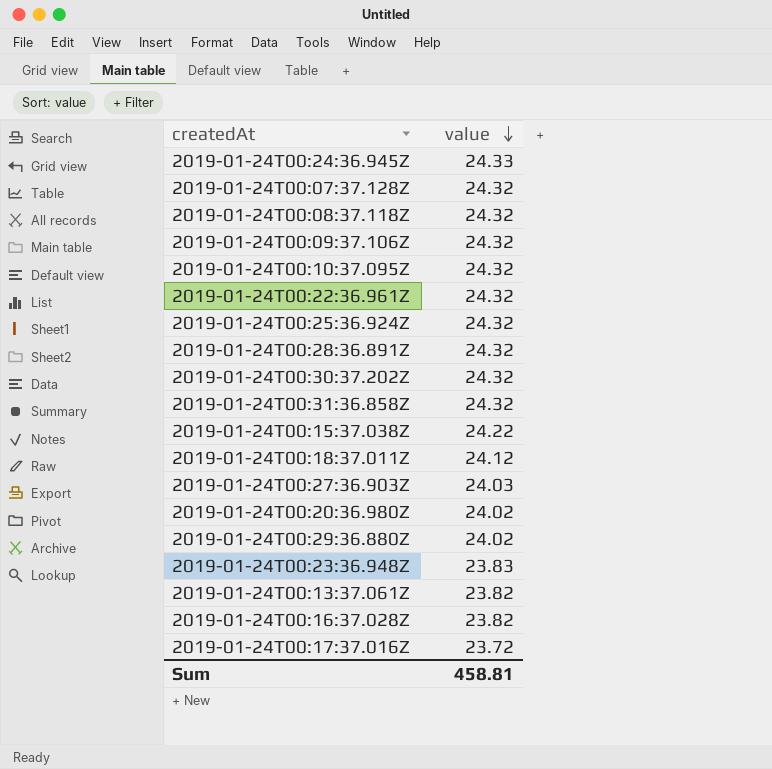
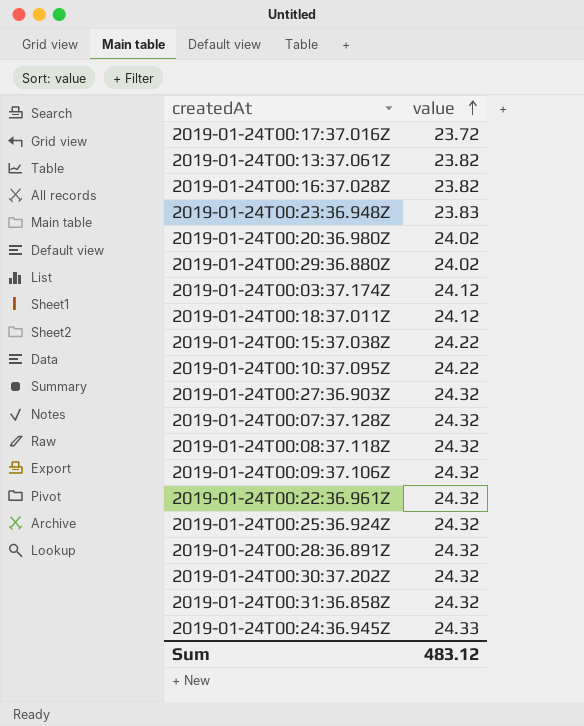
row order: value descending -> value ascending
row 2019-01-24T00:03:37.174Z: none -> 24.12
2019-01-24T00:10:37.095Z | value: 24.32 -> 24.22
2019-01-24T00:27:36.903Z | value: 24.03 -> 24.32
Sum | value: 458.81 -> 483.12

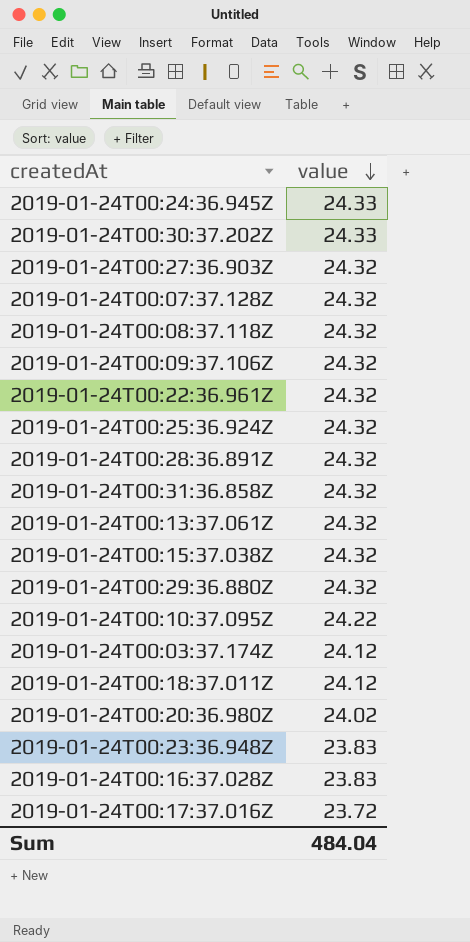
row order: value ascending -> value descending
2019-01-24T00:30:37.202Z | value: 24.32 -> 24.33
2019-01-24T00:13:37.061Z | value: 23.82 -> 24.32
2019-01-24T00:15:37.038Z | value: 24.22 -> 24.32
2019-01-24T00:29:36.880Z | value: 24.02 -> 24.32
2019-01-24T00:16:37.028Z | value: 23.82 -> 23.83
Sum | value: 483.12 -> 484.04

